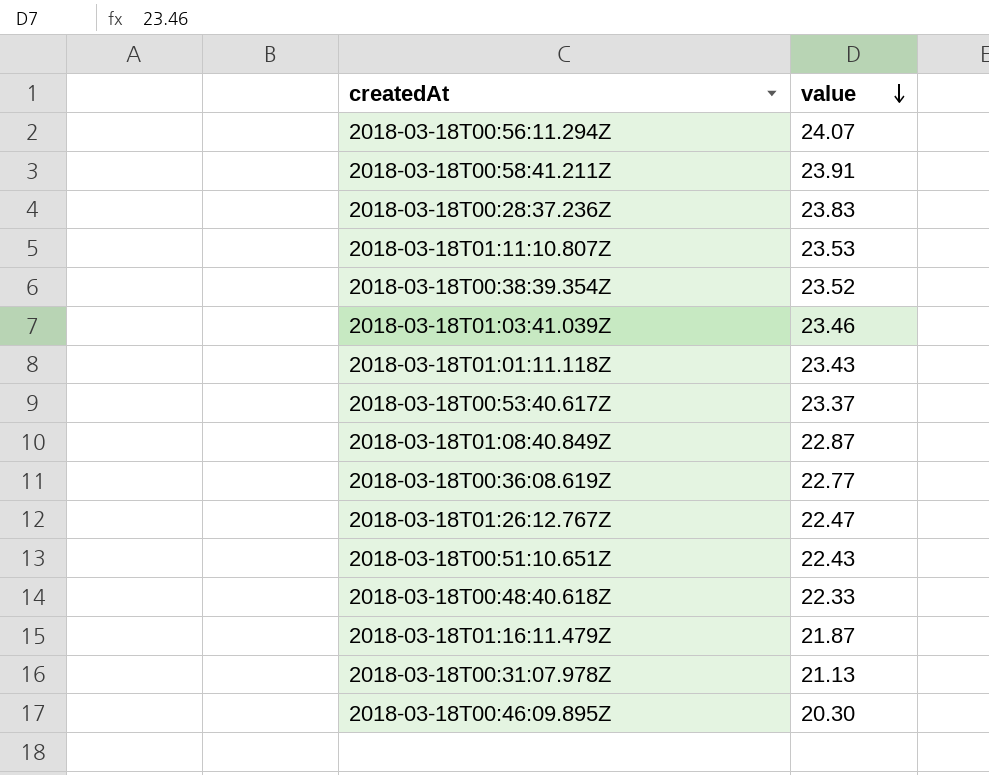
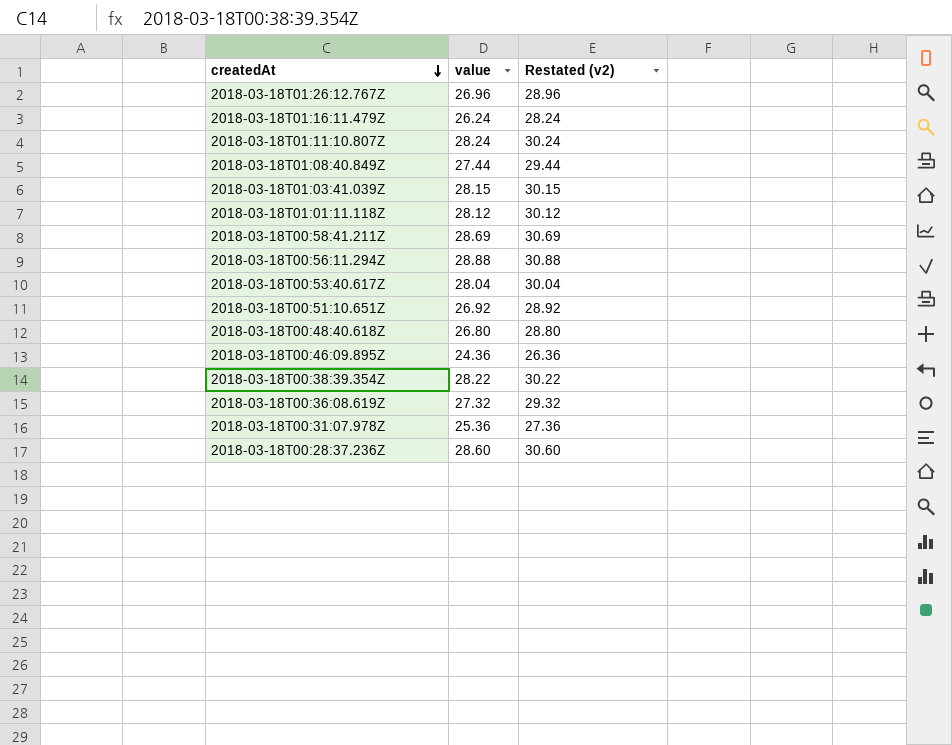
row order: value descending -> createdAt descending
column Restated (v2) | formula: none -> [value] + 2
2018-03-18T01:26:12.767Z | value: 22.47 -> 26.96
2018-03-18T01:16:11.479Z | value: 21.87 -> 26.24
2018-03-18T01:11:10.807Z | value: 23.53 -> 28.24
2018-03-18T01:08:40.849Z | value: 22.87 -> 27.44
2018-03-18T01:03:41.039Z | value: 23.46 -> 28.15
2018-03-18T01:01:11.118Z | value: 23.43 -> 28.12
2018-03-18T00:58:41.211Z | value: 23.91 -> 28.69
2018-03-18T00:56:11.294Z | value: 24.07 -> 28.88
2018-03-18T00:53:40.617Z | value: 23.37 -> 28.04
2018-03-18T00:51:10.651Z | value: 22.43 -> 26.92
2018-03-18T00:48:40.618Z | value: 22.33 -> 26.80
2018-03-18T00:46:09.895Z | value: 20.30 -> 24.36
2018-03-18T00:38:39.354Z | value: 23.52 -> 28.22
2018-03-18T00:36:08.619Z | value: 22.77 -> 27.32
2018-03-18T00:31:07.978Z | value: 21.13 -> 25.36
2018-03-18T00:28:37.236Z | value: 23.83 -> 28.60

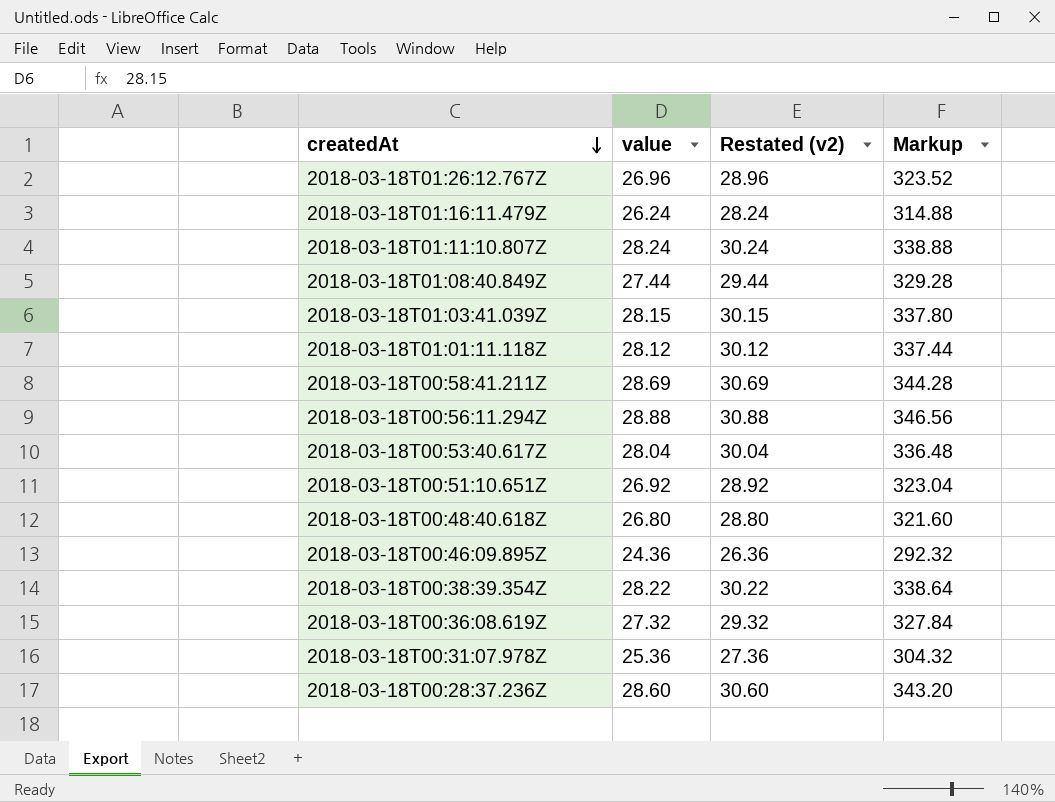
column Markup | formula: none -> [value] * 12

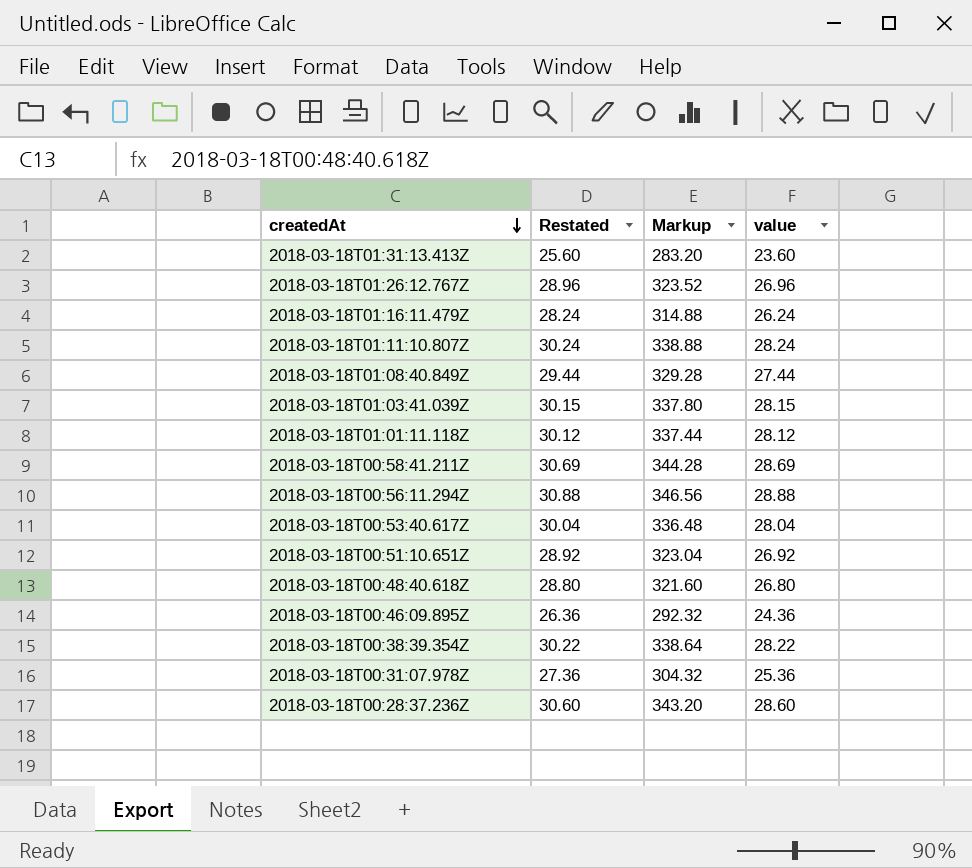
column name: Restated (v2) -> Restated
column value | position: 2 -> 4
row 2018-03-18T00:36:08.619Z: 27.32 | 29.32 | 327.84 -> none
row 2018-03-18T01:31:13.413Z: none -> 25.60 | 283.20 | 23.60

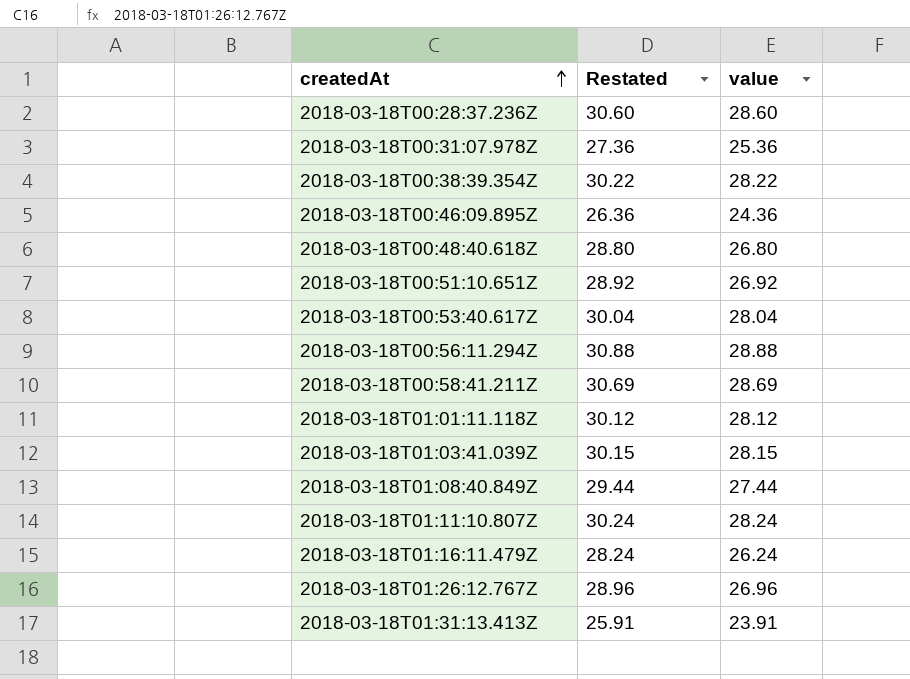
row order: createdAt descending -> createdAt ascending
column Markup | formula: [value] * 12 -> none
2018-03-18T01:31:13.413Z | Restated: 25.60 -> 25.91
2018-03-18T01:31:13.413Z | value: 23.60 -> 23.91

